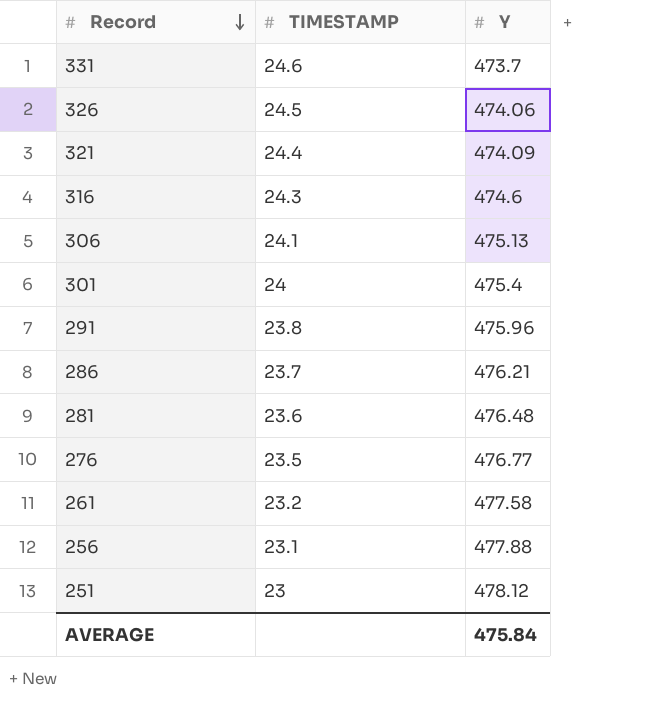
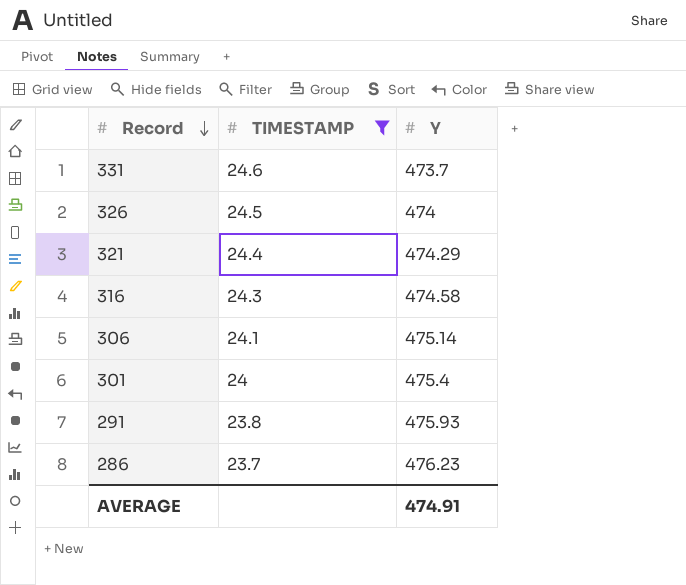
filter: none -> TIMESTAMP >= 23.7
326 | Y: 474.06 -> 474
321 | Y: 474.09 -> 474.29
316 | Y: 474.6 -> 474.58
306 | Y: 475.13 -> 475.14
291 | Y: 475.96 -> 475.93
286 | Y: 476.21 -> 476.23
AVERAGE | Y: 475.84 -> 474.91

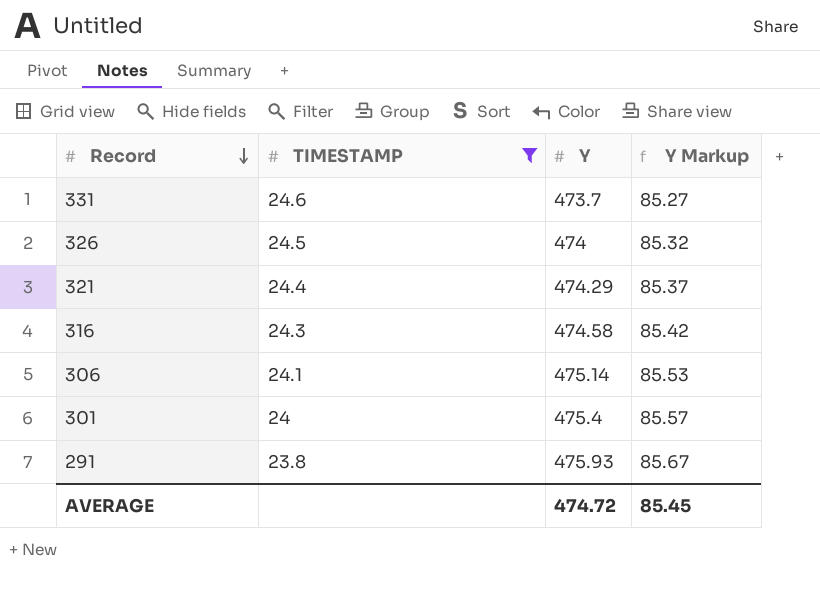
column Y Markup | formula: none -> [Y] * 0.18
row 286: 23.7 | 476.23 -> none
AVERAGE | Y: 474.91 -> 474.72

